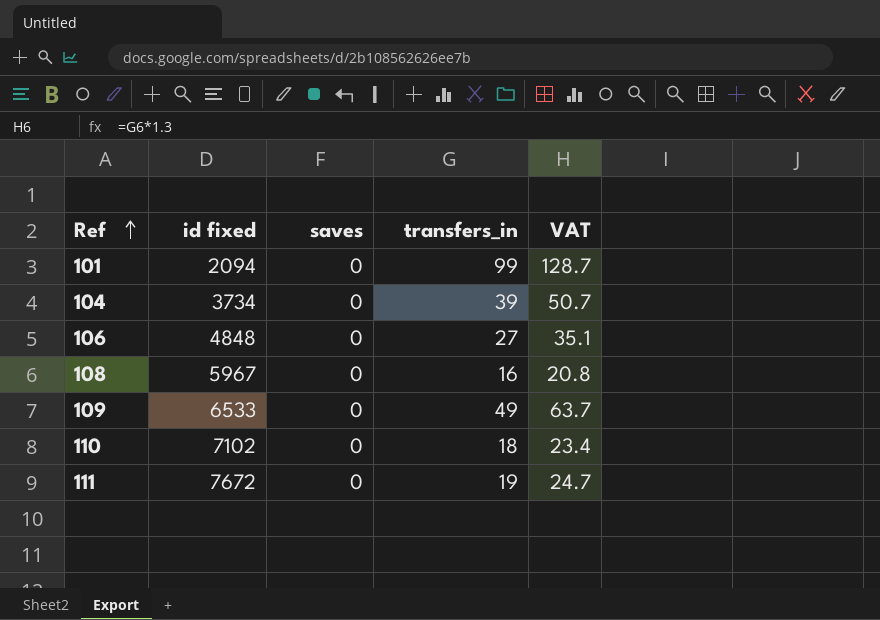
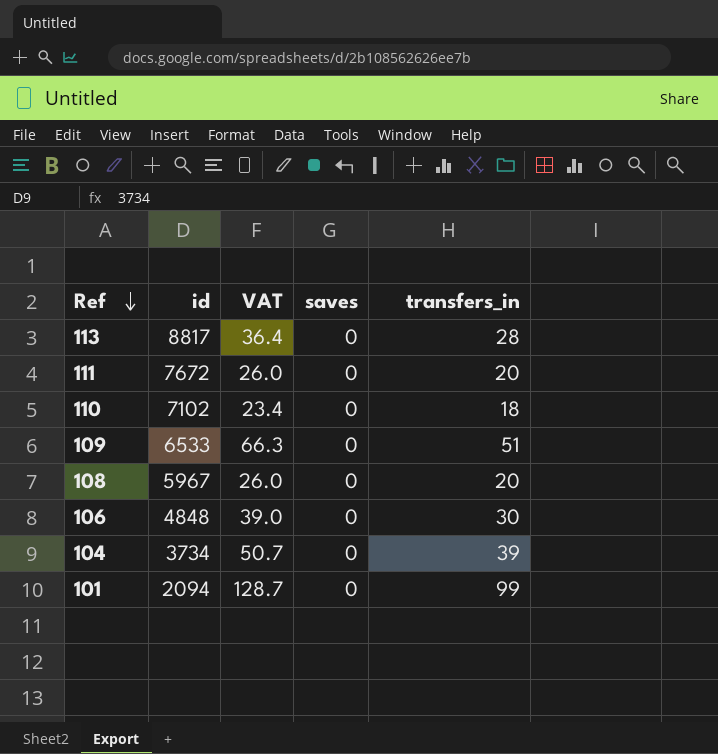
row order: Ref ascending -> Ref descending
column name: id fixed -> id
column VAT | position: 5 -> 3
row 113: none -> 8817 | 36.4 | 0 | 28
111 | VAT: 24.7 -> 26.0
111 | transfers_in: 19 -> 20
109 | VAT: 63.7 -> 66.3
109 | transfers_in: 49 -> 51
108 | VAT: 20.8 -> 26.0
108 | transfers_in: 16 -> 20
106 | VAT: 35.1 -> 39.0
106 | transfers_in: 27 -> 30

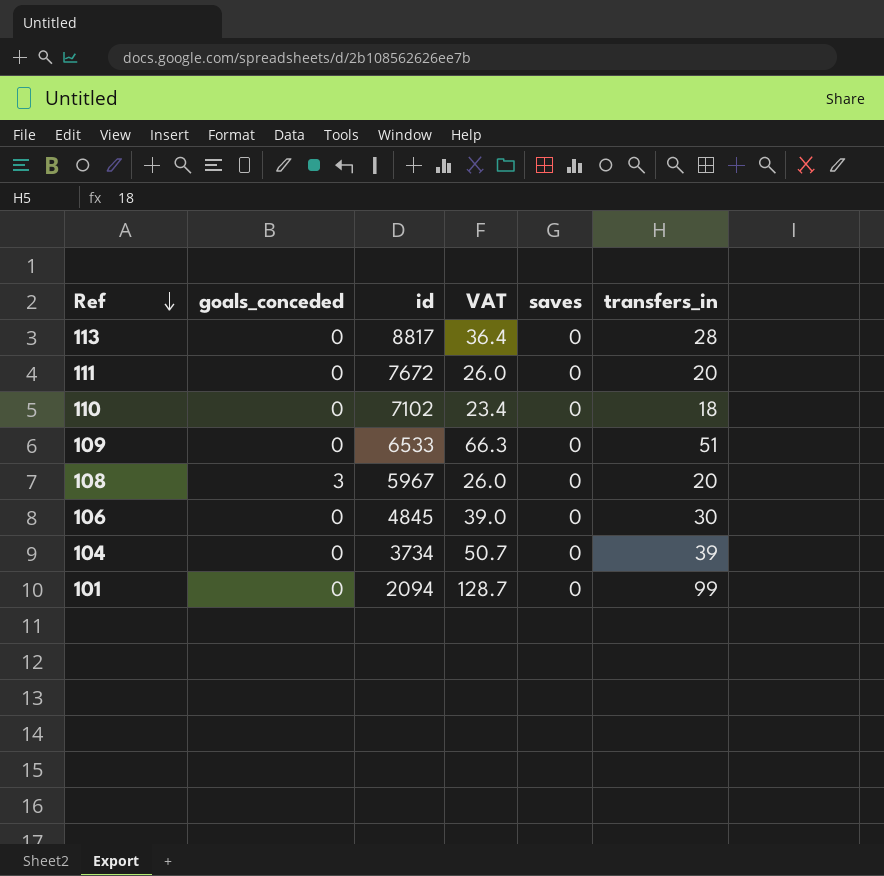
column goals_conceded | position: none -> 2
106 | id: 4848 -> 4845

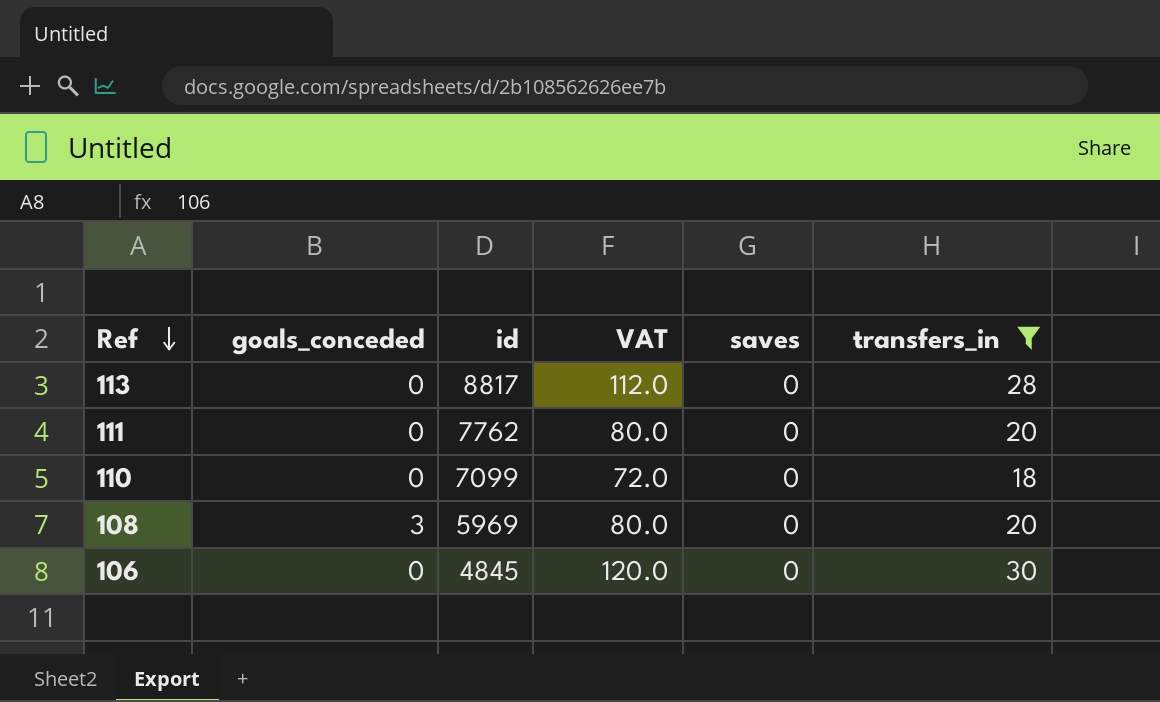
filter: none -> transfers_in <= 30
column VAT | formula: [transfers_in] * 1.3 -> [transfers_in] * 4
111 | id: 7672 -> 7762
110 | id: 7102 -> 7099
108 | id: 5967 -> 5969

